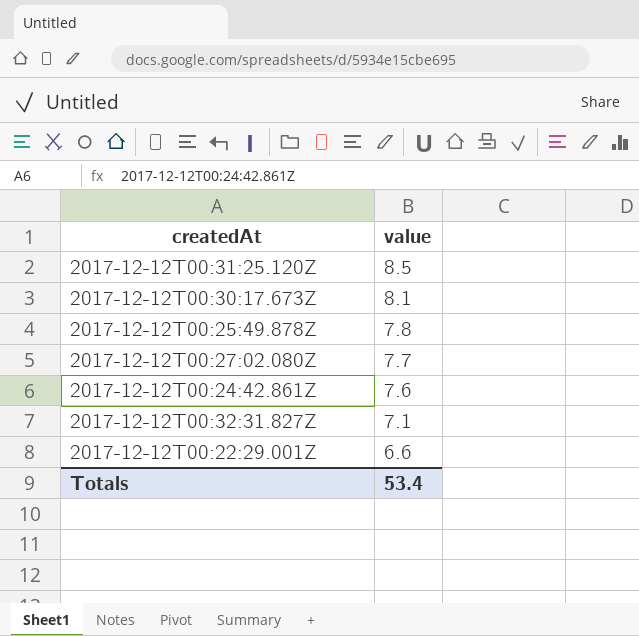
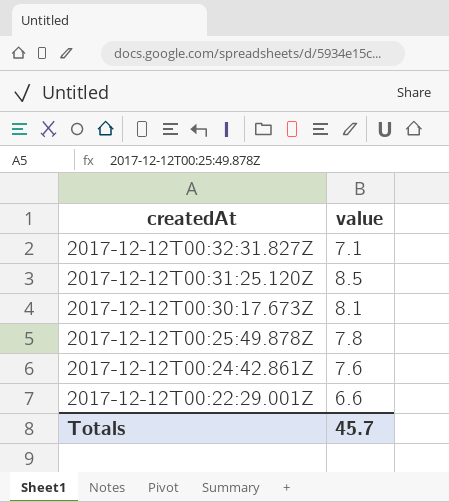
row order: value descending -> createdAt descending
row 2017-12-12T00:27:02.080Z: 7.7 -> none
Totals | value: 53.4 -> 45.7

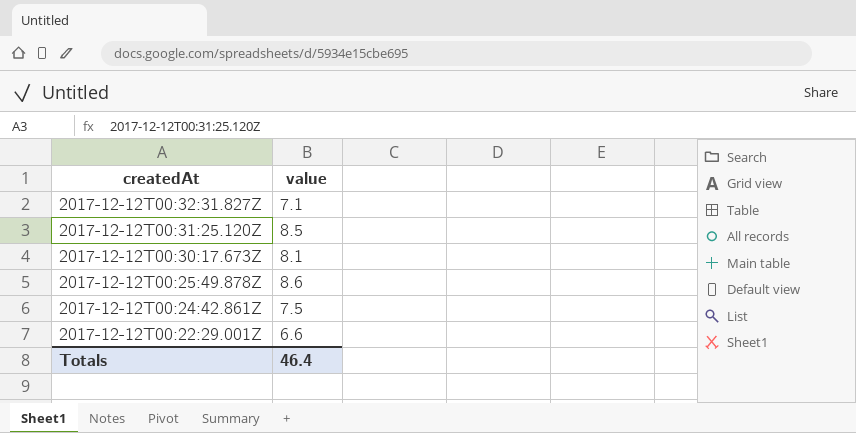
2017-12-12T00:25:49.878Z | value: 7.8 -> 8.6
2017-12-12T00:24:42.861Z | value: 7.6 -> 7.5
Totals | value: 45.7 -> 46.4

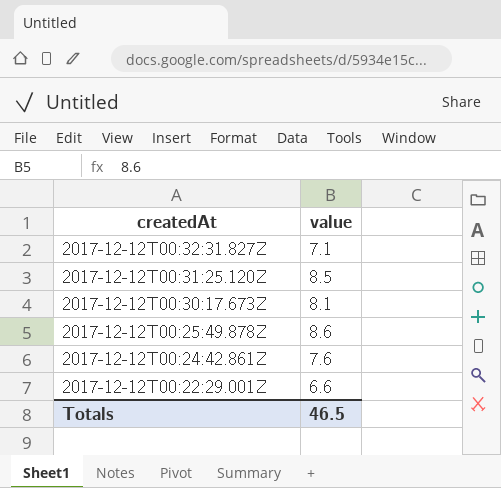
2017-12-12T00:24:42.861Z | value: 7.5 -> 7.6
Totals | value: 46.4 -> 46.5

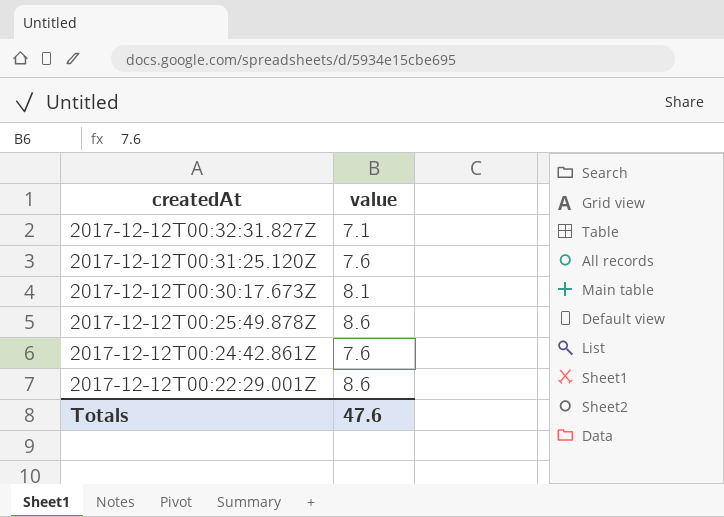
2017-12-12T00:31:25.120Z | value: 8.5 -> 7.6
2017-12-12T00:22:29.001Z | value: 6.6 -> 8.6
Totals | value: 46.5 -> 47.6

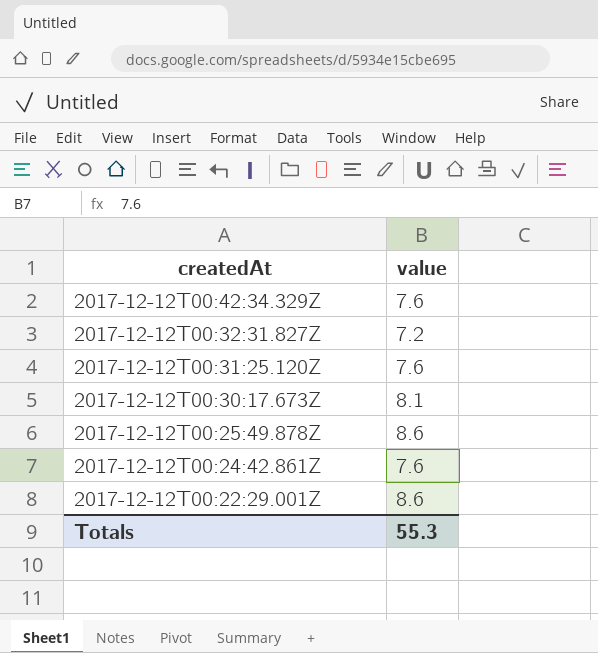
row 2017-12-12T00:42:34.329Z: none -> 7.6
2017-12-12T00:32:31.827Z | value: 7.1 -> 7.2
Totals | value: 47.6 -> 55.3

